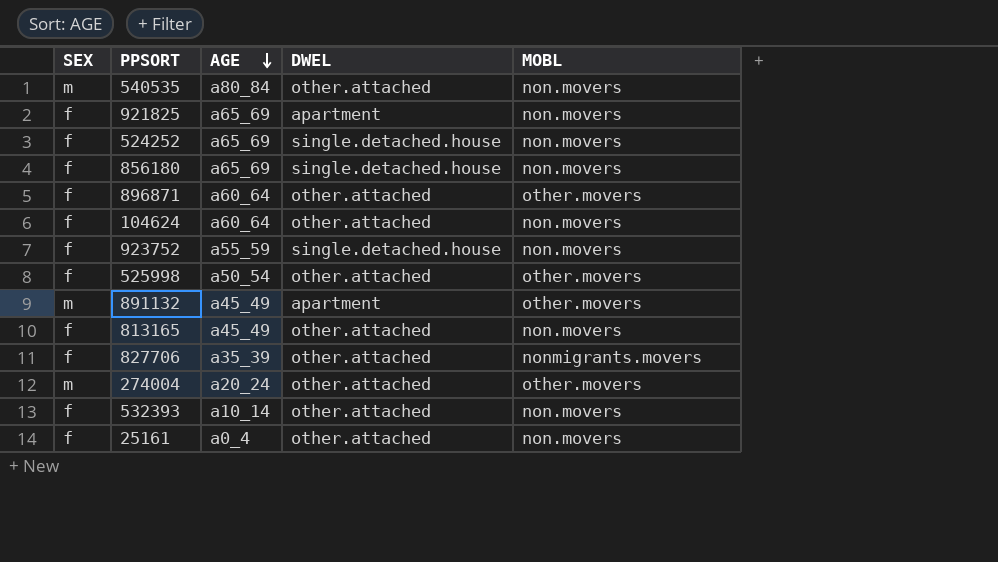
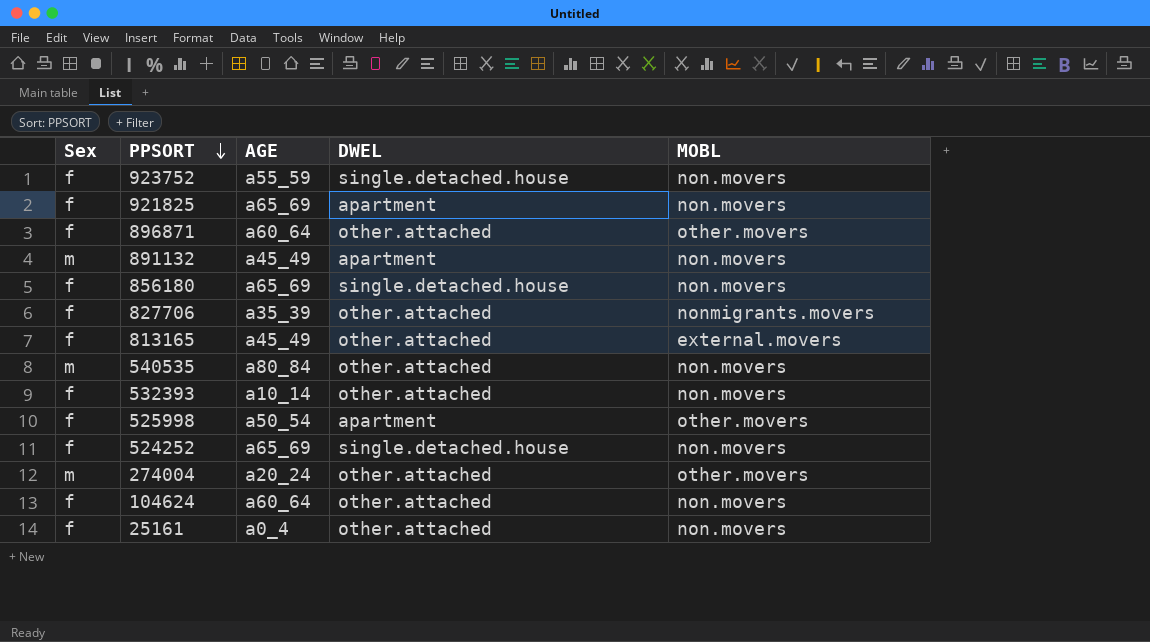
row order: AGE descending -> PPSORT descending
column name: SEX -> Sex
891132 | MOBL: other.movers -> non.movers
813165 | MOBL: non.movers -> external.movers
525998 | DWEL: other.attached -> apartment

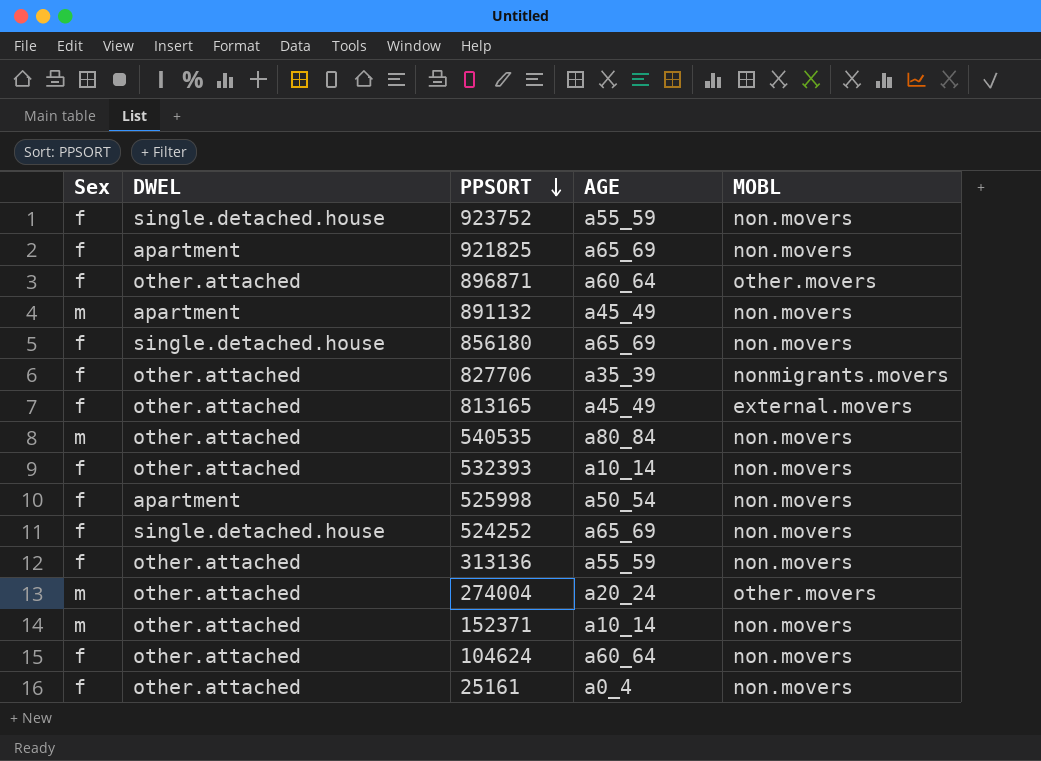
column DWEL | position: 4 -> 2
525998 | MOBL: other.movers -> non.movers
row 313136: none -> f | other.attached | a55_59 | non.movers
row 152371: none -> m | other.attached | a10_14 | non.movers

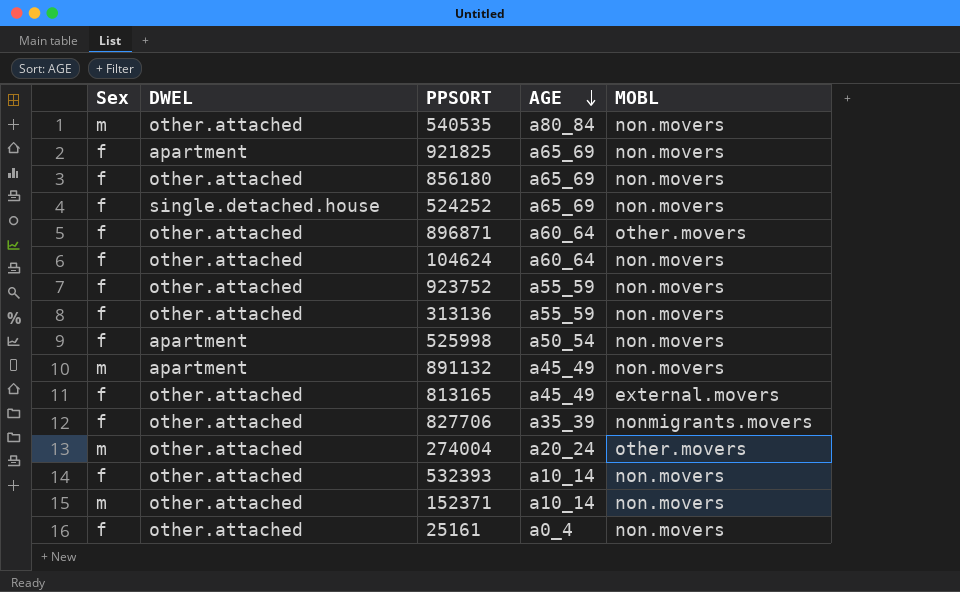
row order: PPSORT descending -> AGE descending
856180 | DWEL: single.detached.house -> other.attached
923752 | DWEL: single.detached.house -> other.attached

